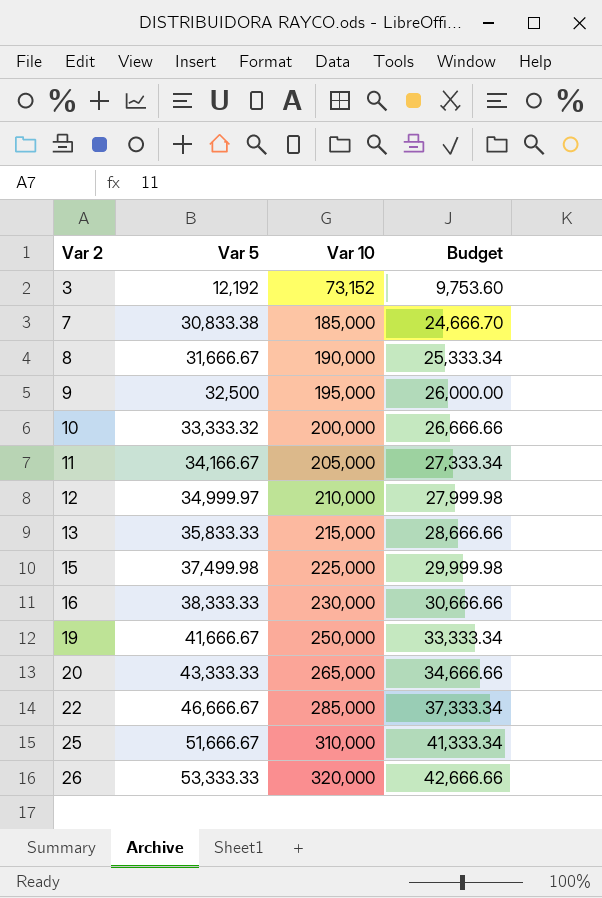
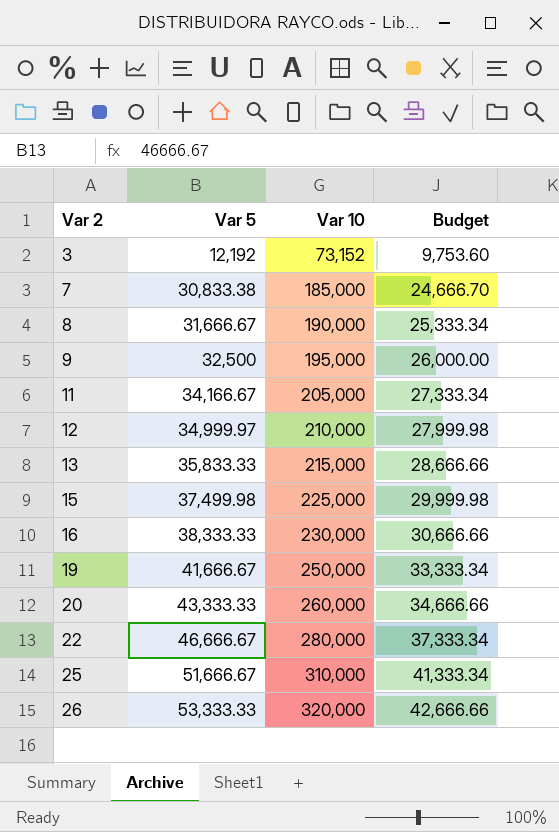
row 10: 33,333.32 | 200,000 | 26,666.66 -> none
20 | Var 10: 265,000 -> 260,000
22 | Var 10: 285,000 -> 280,000

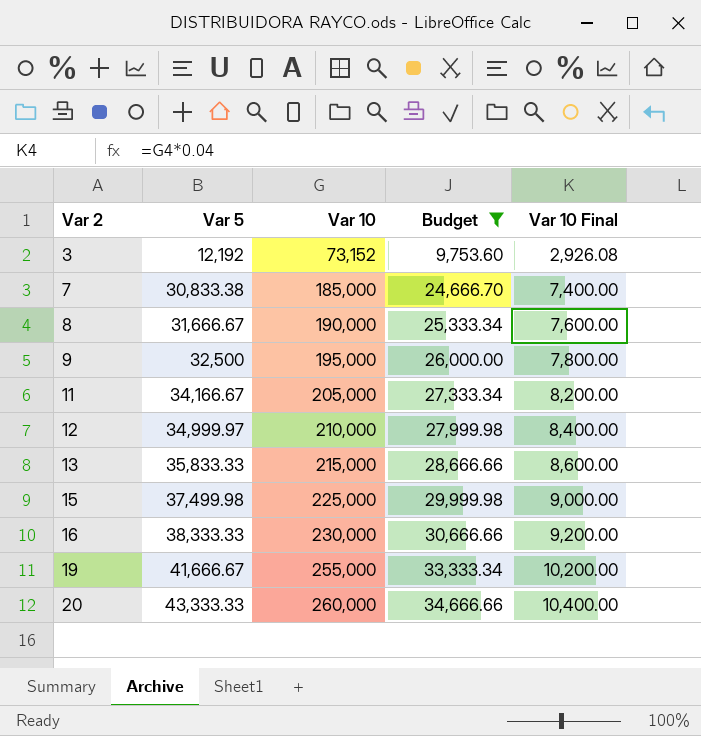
filter: none -> Budget <= 34,666.66
column Var 10 Final | formula: none -> [Var 10] * 0.04
19 | Var 10: 250,000 -> 255,000

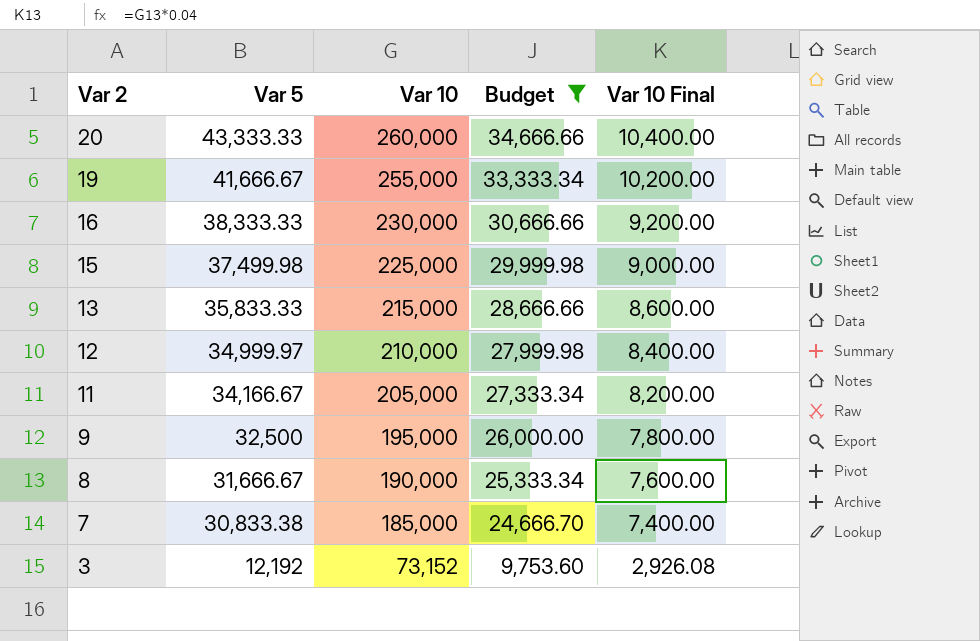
row order: Var 2 ascending -> Var 2 descending

